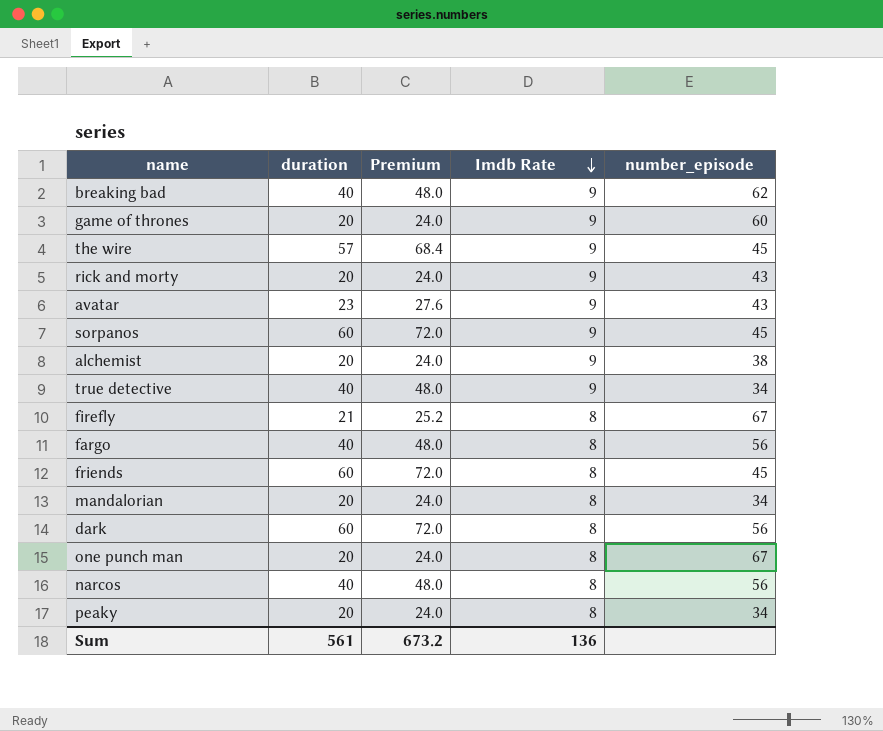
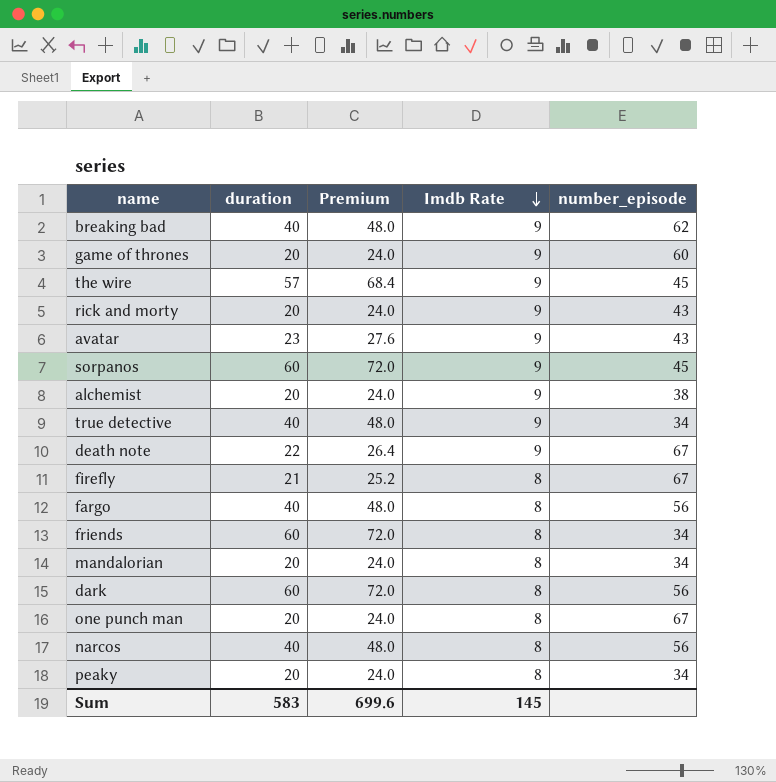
row death note: none -> 22 | 26.4 | 9 | 67
friends | number_episode: 45 -> 34
Sum | duration: 561 -> 583
Sum | Premium: 673.2 -> 699.6
Sum | Imdb Rate: 136 -> 145

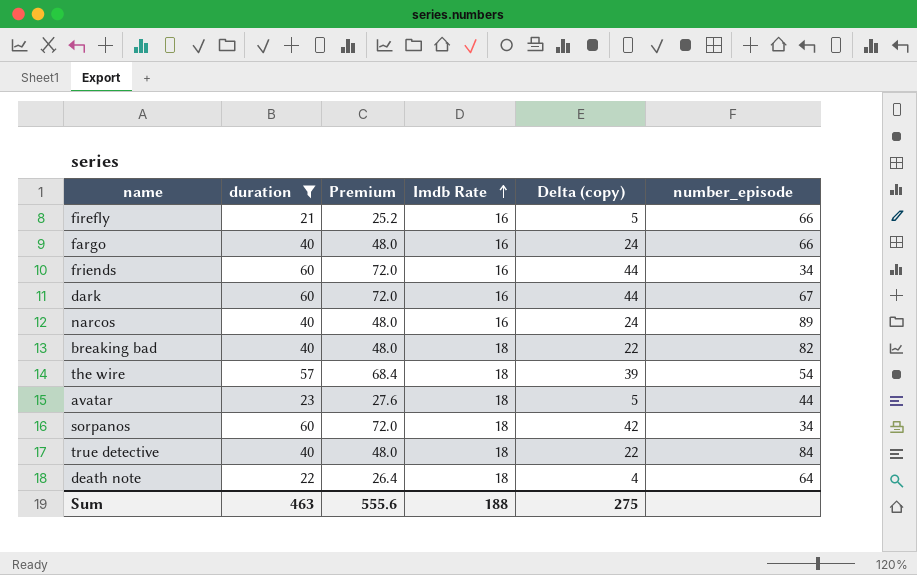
filter: none -> duration != 20
row order: Imdb Rate descending -> Imdb Rate ascending
column Delta (copy) | formula: none -> [duration] - [Imdb Rate]
firefly | Imdb Rate: 8 -> 16
firefly | number_episode: 67 -> 66
fargo | Imdb Rate: 8 -> 16
fargo | number_episode: 56 -> 66
friends | Imdb Rate: 8 -> 16
dark | Imdb Rate: 8 -> 16
dark | number_episode: 56 -> 67
narcos | Imdb Rate: 8 -> 16
narcos | number_episode: 56 -> 89
breaking bad | Imdb Rate: 9 -> 18
breaking bad | number_episode: 62 -> 82
the wire | Imdb Rate: 9 -> 18
the wire | number_episode: 45 -> 54
avatar | Imdb Rate: 9 -> 18
avatar | number_episode: 43 -> 44
sorpanos | Imdb Rate: 9 -> 18
sorpanos | number_episode: 45 -> 34
true detective | Imdb Rate: 9 -> 18
true detective | number_episode: 34 -> 84
death note | Imdb Rate: 9 -> 18
death note | number_episode: 67 -> 64
Sum | duration: 583 -> 463
Sum | Premium: 699.6 -> 555.6
Sum | Imdb Rate: 145 -> 188

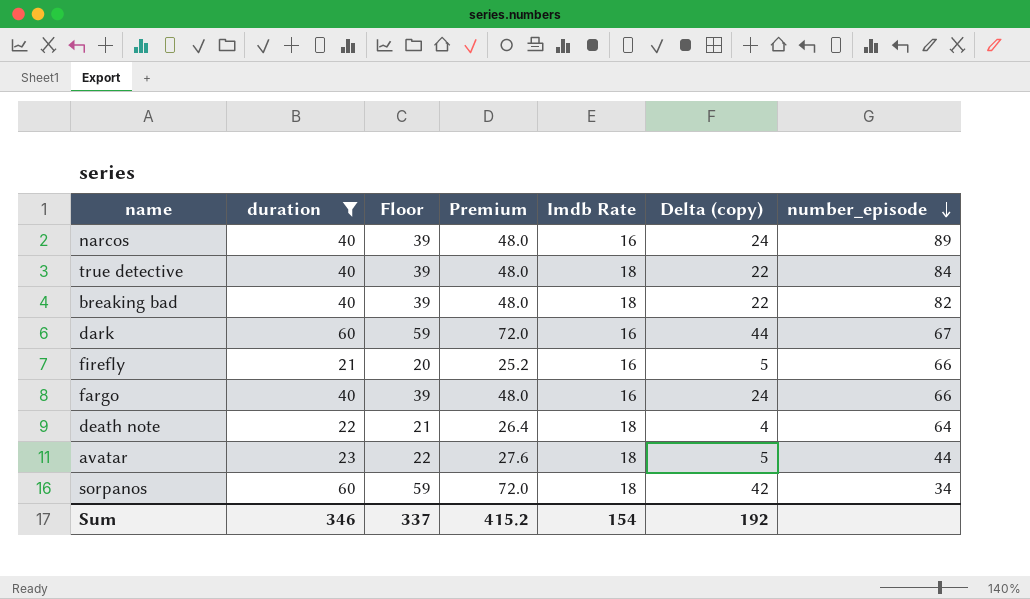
row order: Imdb Rate ascending -> number_episode descending
column Floor | formula: none -> [duration] - 1
row friends: 60 | 72.0 | 16 | 44 | 34 -> none
row the wire: 57 | 68.4 | 18 | 39 | 54 -> none
Sum | duration: 463 -> 346
Sum | Premium: 555.6 -> 415.2
Sum | Imdb Rate: 188 -> 154
Sum | Delta (copy): 275 -> 192

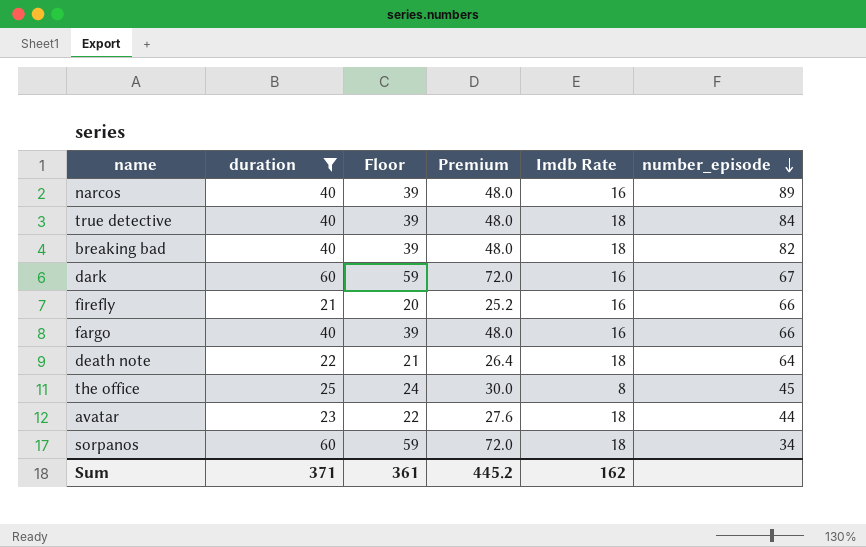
column Delta (copy) | formula: [duration] - [Imdb Rate] -> none
row the office: none -> 25 | 24 | 30.0 | 8 | 45
Sum | duration: 346 -> 371
Sum | Floor: 337 -> 361
Sum | Premium: 415.2 -> 445.2
Sum | Imdb Rate: 154 -> 162

